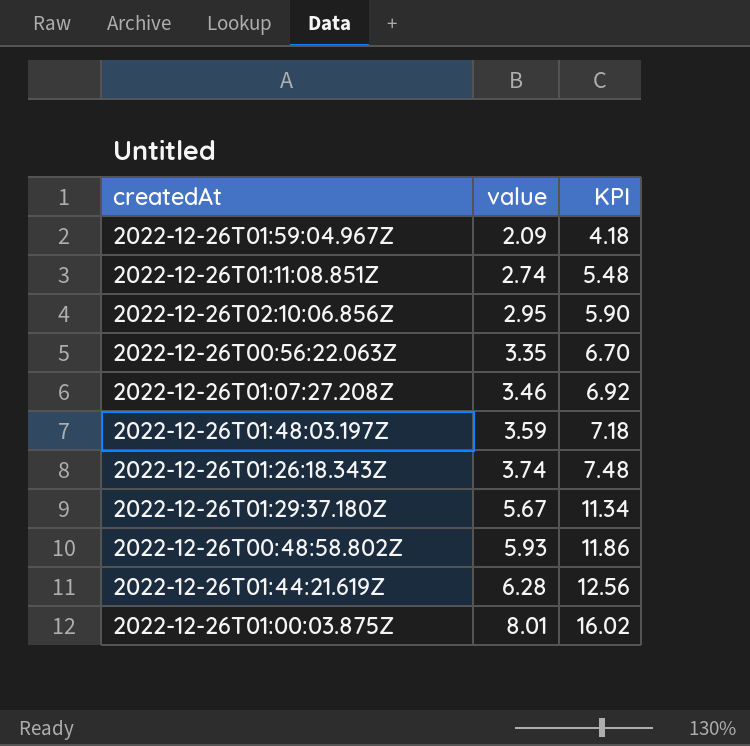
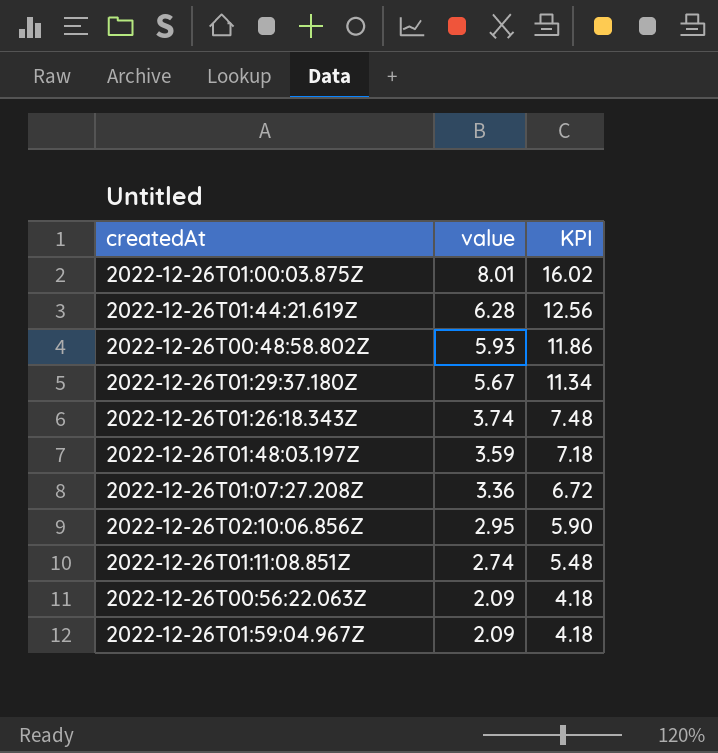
row order: value ascending -> value descending
2022-12-26T01:07:27.208Z | value: 3.46 -> 3.36
2022-12-26T01:07:27.208Z | KPI: 6.92 -> 6.72
2022-12-26T00:56:22.063Z | value: 3.35 -> 2.09
2022-12-26T00:56:22.063Z | KPI: 6.70 -> 4.18

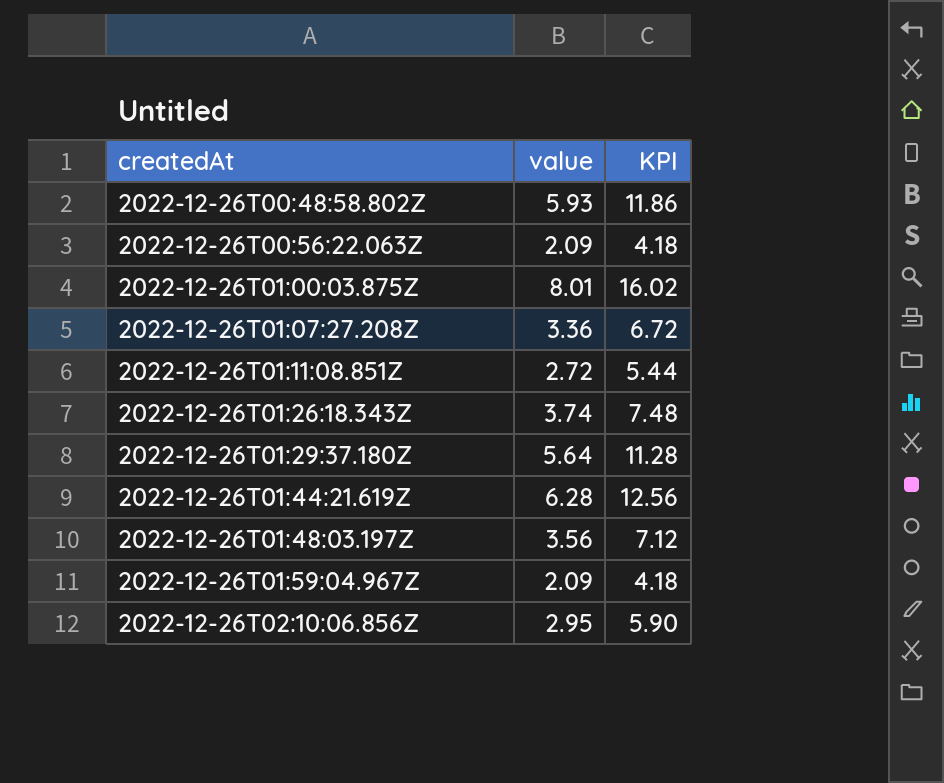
row order: value descending -> createdAt ascending
2022-12-26T01:11:08.851Z | value: 2.74 -> 2.72
2022-12-26T01:11:08.851Z | KPI: 5.48 -> 5.44
2022-12-26T01:29:37.180Z | value: 5.67 -> 5.64
2022-12-26T01:29:37.180Z | KPI: 11.34 -> 11.28
2022-12-26T01:48:03.197Z | value: 3.59 -> 3.56
2022-12-26T01:48:03.197Z | KPI: 7.18 -> 7.12

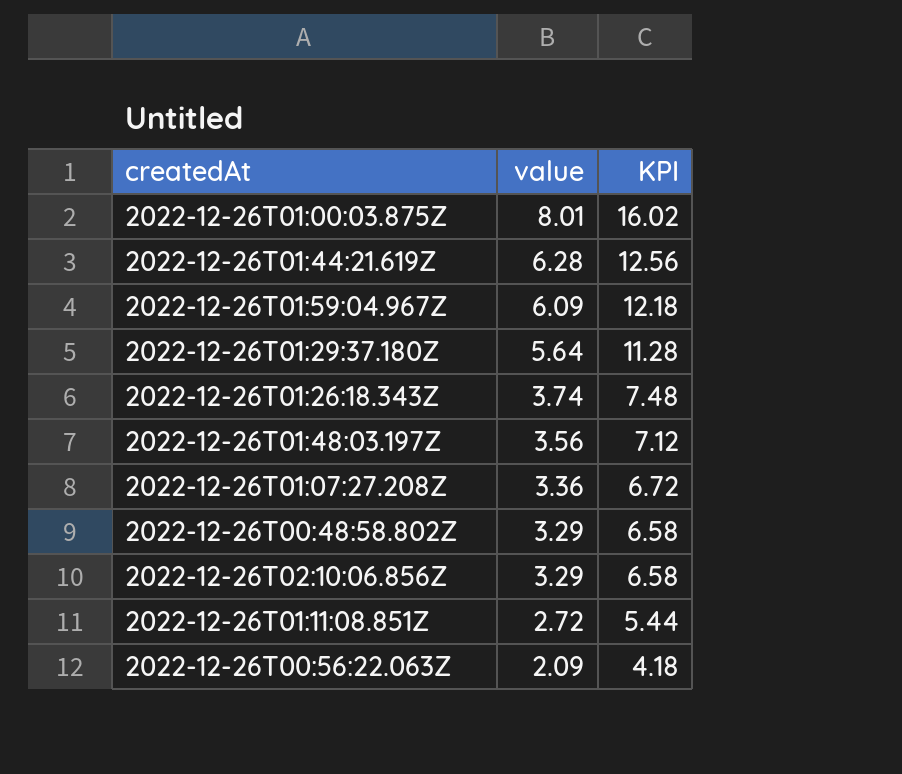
row order: createdAt ascending -> value descending
2022-12-26T01:59:04.967Z | value: 2.09 -> 6.09
2022-12-26T01:59:04.967Z | KPI: 4.18 -> 12.18
2022-12-26T00:48:58.802Z | value: 5.93 -> 3.29
2022-12-26T00:48:58.802Z | KPI: 11.86 -> 6.58
2022-12-26T02:10:06.856Z | value: 2.95 -> 3.29
2022-12-26T02:10:06.856Z | KPI: 5.90 -> 6.58

